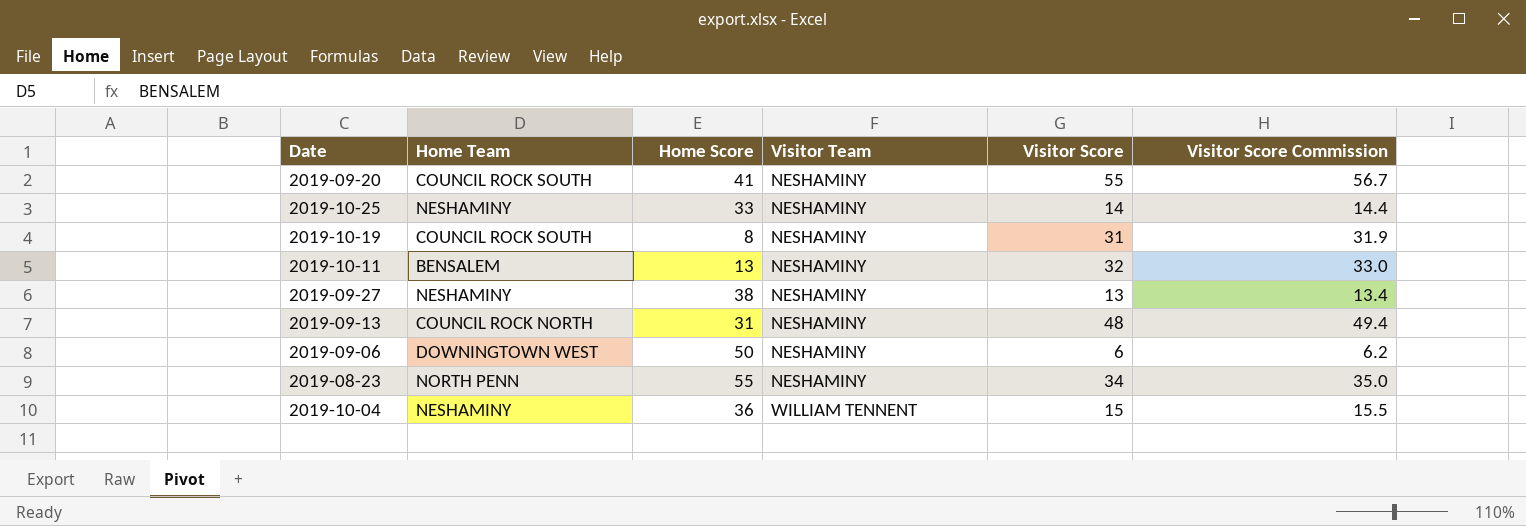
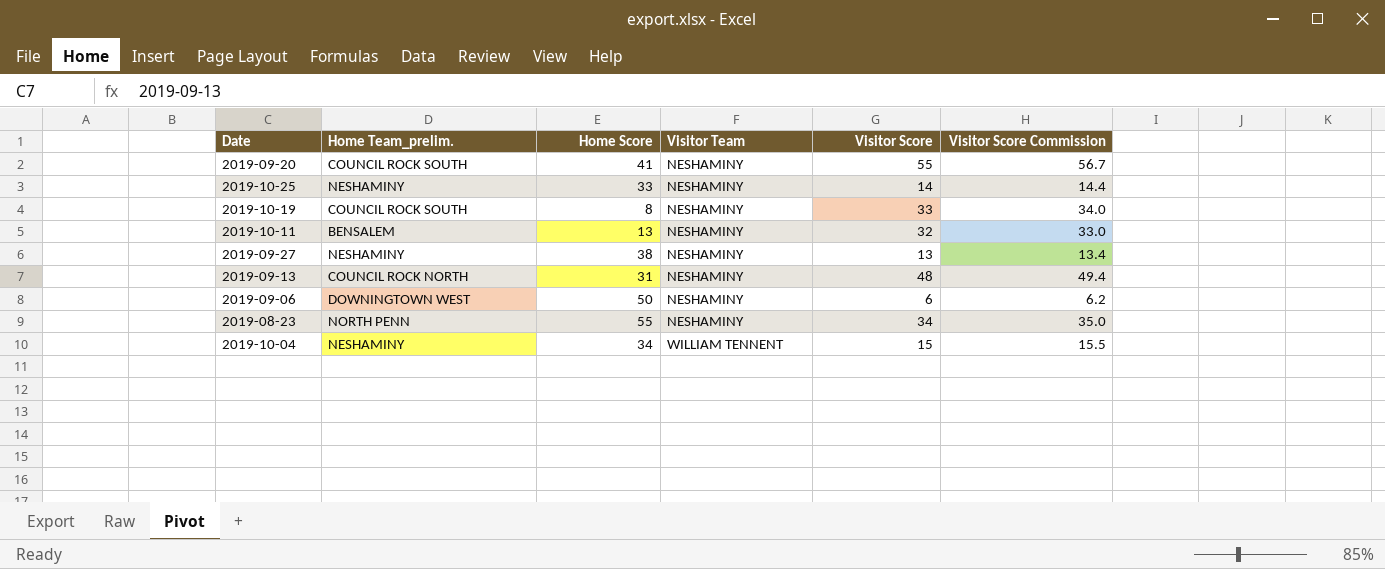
column name: Home Team -> Home Team_prelim.
2019-10-19 | Visitor Score: 31 -> 33
2019-10-19 | Visitor Score Commission: 31.9 -> 34.0
2019-10-04 | Home Score: 36 -> 34

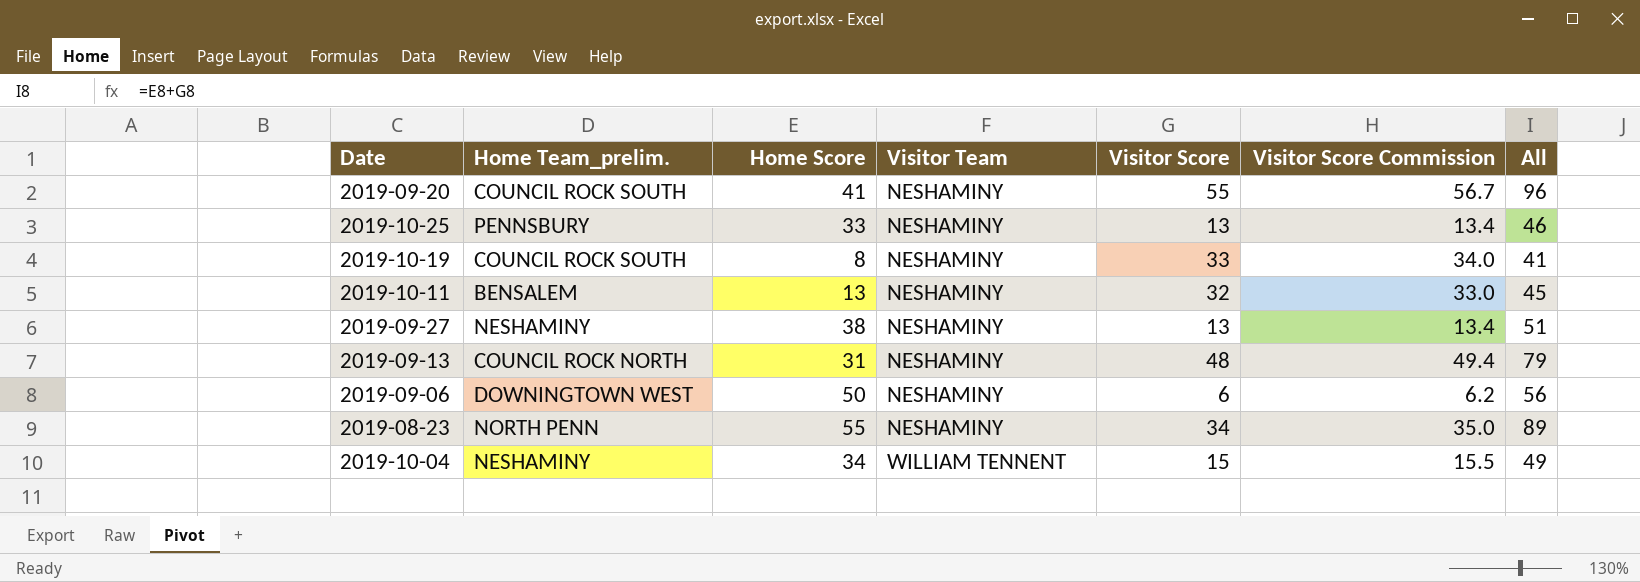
column All | formula: none -> [Home Score] + [Visitor Score]
2019-10-25 | Home Team_prelim.: NESHAMINY -> PENNSBURY
2019-10-25 | Visitor Score: 14 -> 13
2019-10-25 | Visitor Score Commission: 14.4 -> 13.4

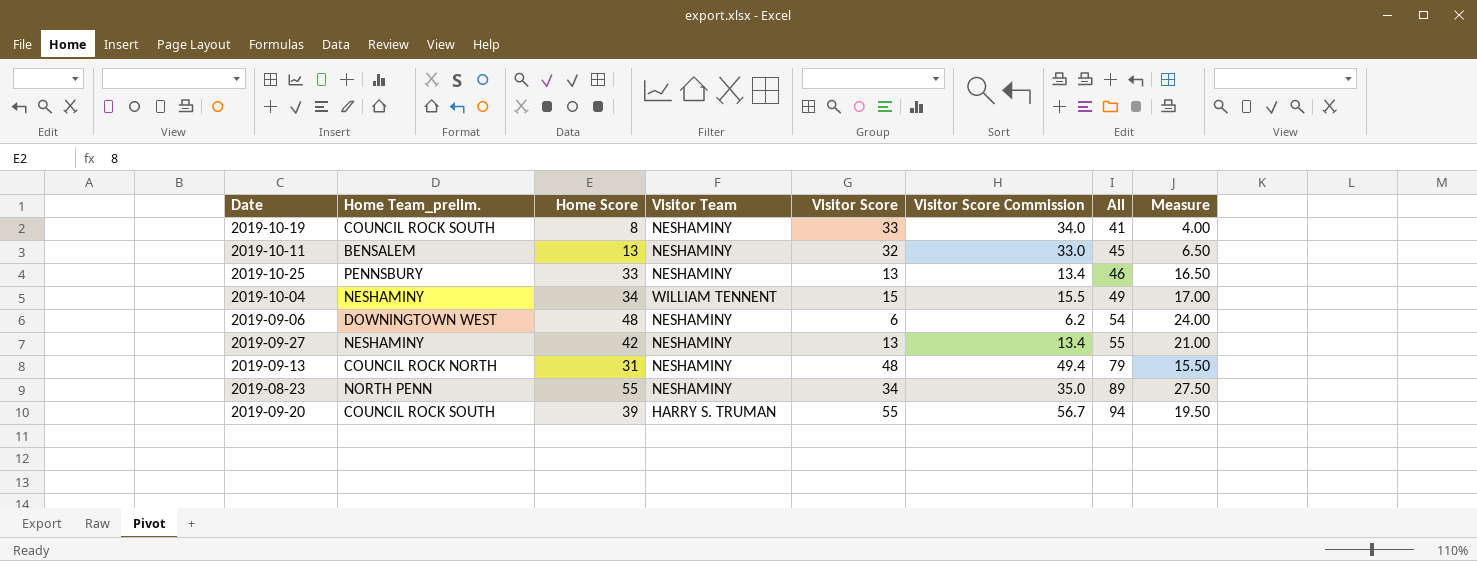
row order: Visitor Team ascending -> All ascending
column Measure | formula: none -> [Home Score] * 0.5
2019-09-06 | Home Score: 50 -> 48
2019-09-06 | All: 56 -> 54
2019-09-27 | Home Score: 38 -> 42
2019-09-27 | All: 51 -> 55
2019-09-20 | Home Score: 41 -> 39
2019-09-20 | Visitor Team: NESHAMINY -> HARRY S. TRUMAN
2019-09-20 | All: 96 -> 94

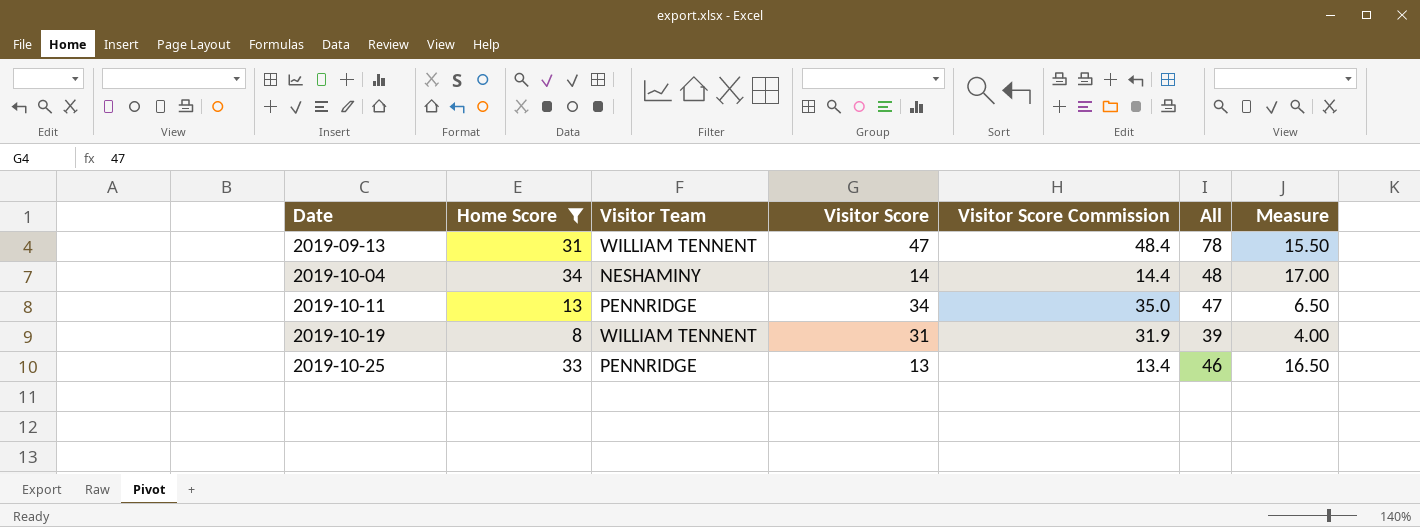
filter: none -> Home Score <= 34
row order: All ascending -> Date ascending
column Home Team_prelim. | position: 2 -> none
2019-09-13 | Visitor Team: NESHAMINY -> WILLIAM TENNENT
2019-09-13 | Visitor Score: 48 -> 47
2019-09-13 | Visitor Score Commission: 49.4 -> 48.4
2019-09-13 | All: 79 -> 78
2019-10-04 | Visitor Team: WILLIAM TENNENT -> NESHAMINY
2019-10-04 | Visitor Score: 15 -> 14
2019-10-04 | Visitor Score Commission: 15.5 -> 14.4
2019-10-04 | All: 49 -> 48
2019-10-11 | Visitor Team: NESHAMINY -> PENNRIDGE
2019-10-11 | Visitor Score: 32 -> 34
2019-10-11 | Visitor Score Commission: 33.0 -> 35.0
2019-10-11 | All: 45 -> 47
2019-10-19 | Visitor Team: NESHAMINY -> WILLIAM TENNENT
2019-10-19 | Visitor Score: 33 -> 31
2019-10-19 | Visitor Score Commission: 34.0 -> 31.9
2019-10-19 | All: 41 -> 39
2019-10-25 | Visitor Team: NESHAMINY -> PENNRIDGE

